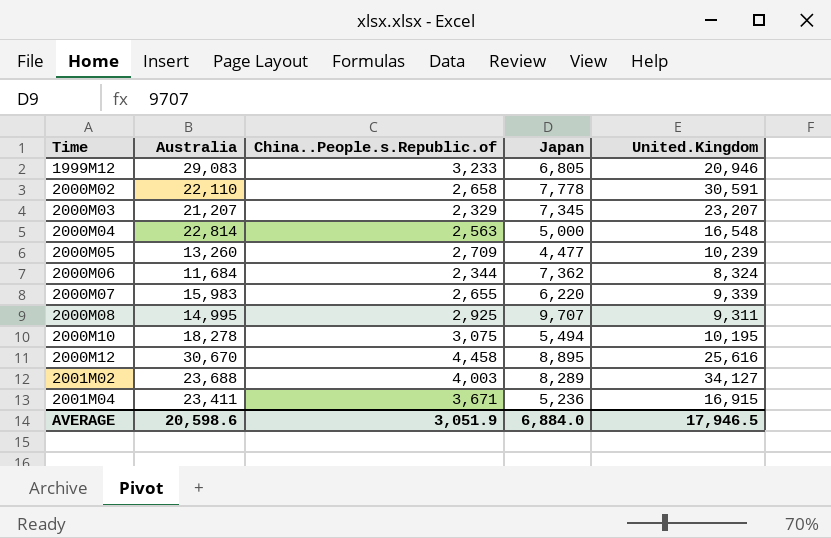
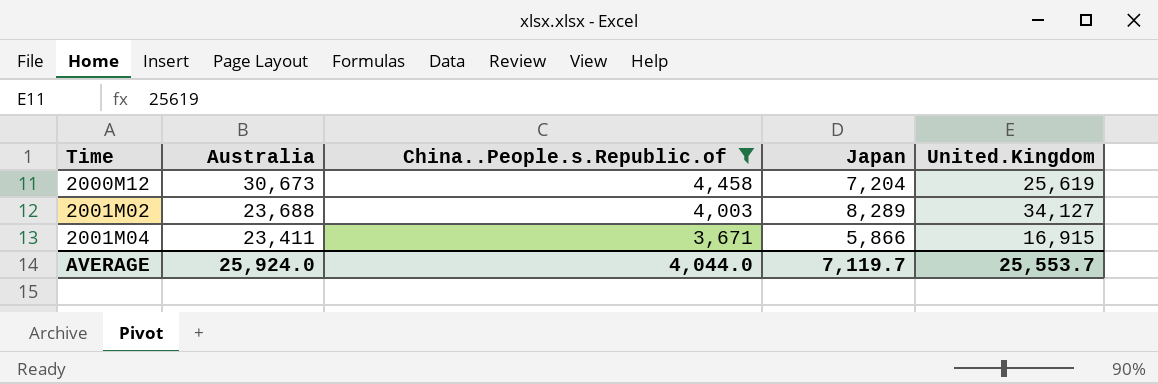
filter: none -> China..People.s.Republic.of >= 3,671
2000M12 | Australia: 30,670 -> 30,673
2000M12 | Japan: 8,895 -> 7,204
2000M12 | United.Kingdom: 25,616 -> 25,619
2001M04 | Japan: 5,236 -> 5,866
AVERAGE | Australia: 20,598.6 -> 25,924.0
AVERAGE | China..People.s.Republic.of: 3,051.9 -> 4,044.0
AVERAGE | Japan: 6,884.0 -> 7,119.7
AVERAGE | United.Kingdom: 17,946.5 -> 25,553.7

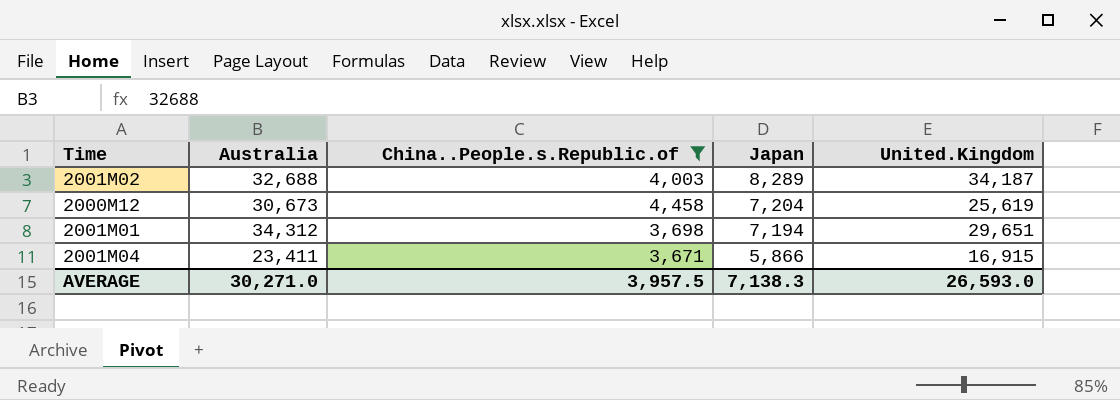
row order: Time ascending -> Japan descending
2001M02 | Australia: 23,688 -> 32,688
2001M02 | United.Kingdom: 34,127 -> 34,187
row 2001M01: none -> 34,312 | 3,698 | 7,194 | 29,651
AVERAGE | Australia: 25,924.0 -> 30,271.0
AVERAGE | China..People.s.Republic.of: 4,044.0 -> 3,957.5
AVERAGE | Japan: 7,119.7 -> 7,138.3
AVERAGE | United.Kingdom: 25,553.7 -> 26,593.0

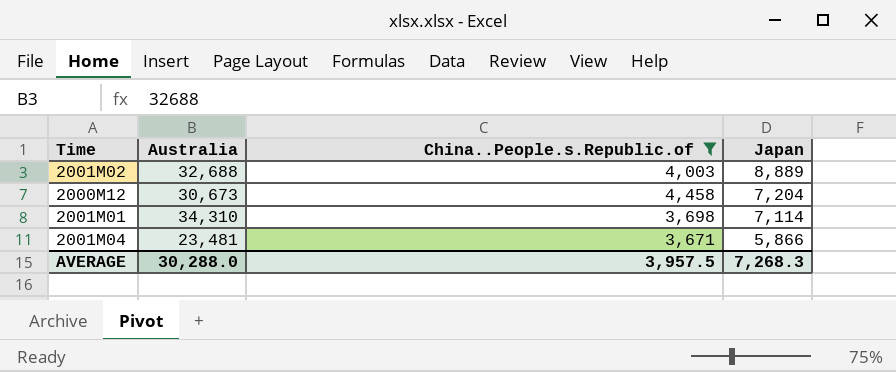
column United.Kingdom | position: 5 -> none
2001M02 | Japan: 8,289 -> 8,889
2001M01 | Australia: 34,312 -> 34,310
2001M01 | Japan: 7,194 -> 7,114
2001M04 | Australia: 23,411 -> 23,481
AVERAGE | Australia: 30,271.0 -> 30,288.0
AVERAGE | Japan: 7,138.3 -> 7,268.3

